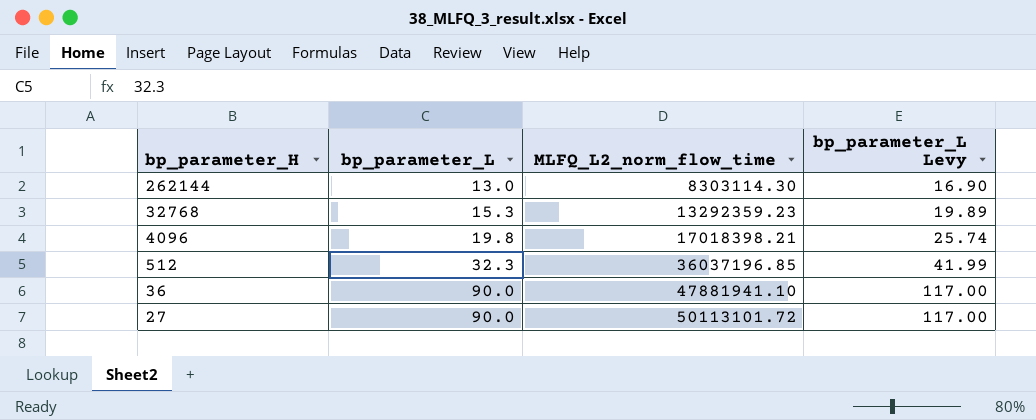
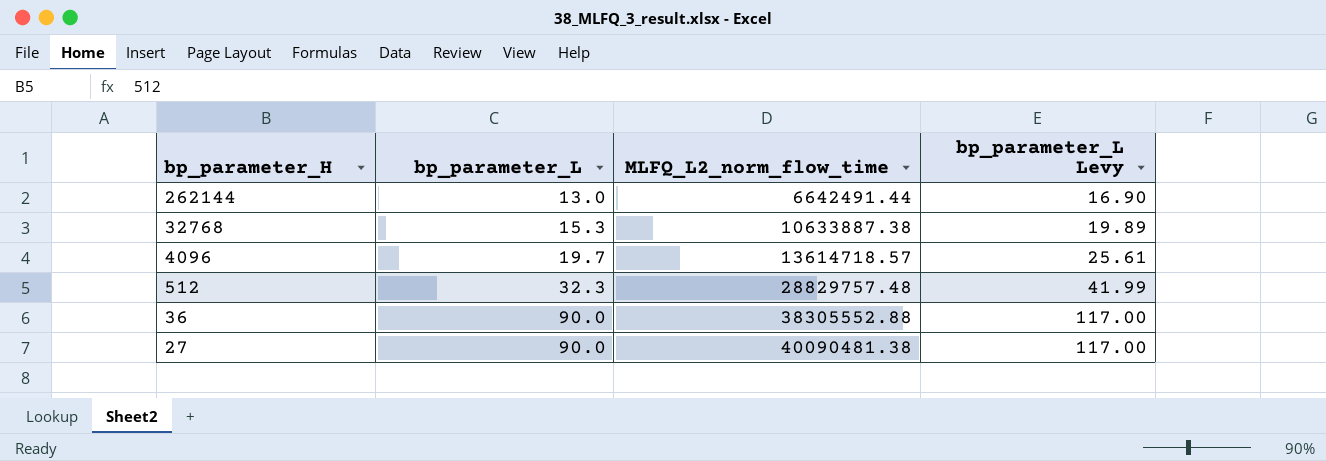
262144 | MLFQ_L2_norm_flow_time: 8303114.30 -> 6642491.44
32768 | MLFQ_L2_norm_flow_time: 13292359.23 -> 10633887.38
4096 | bp_parameter_L: 19.8 -> 19.7
4096 | MLFQ_L2_norm_flow_time: 17018398.21 -> 13614718.57
4096 | bp_parameter_L Levy: 25.74 -> 25.61
512 | MLFQ_L2_norm_flow_time: 36037196.85 -> 28829757.48
36 | MLFQ_L2_norm_flow_time: 47881941.10 -> 38305552.88
27 | MLFQ_L2_norm_flow_time: 50113101.72 -> 40090481.38

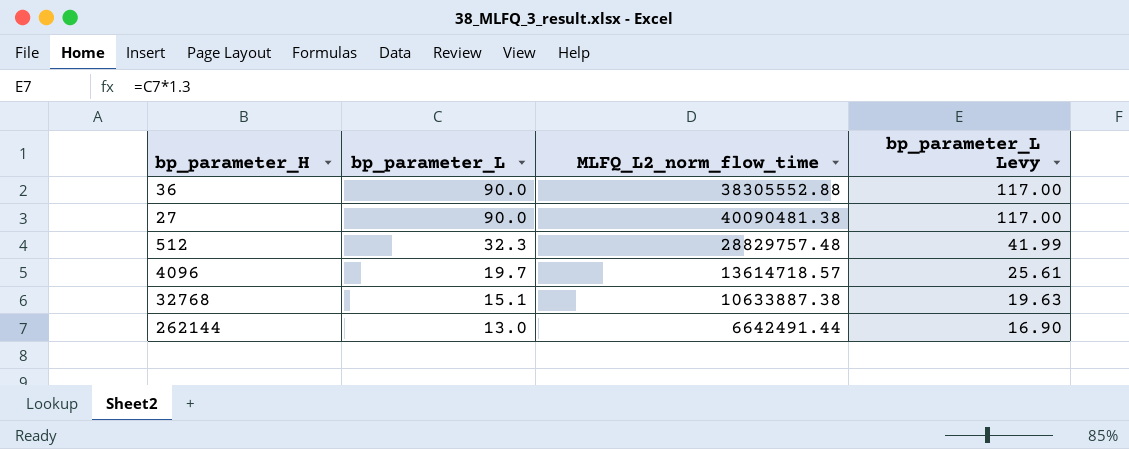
row order: bp_parameter_H descending -> bp_parameter_L descending
32768 | bp_parameter_L: 15.3 -> 15.1
32768 | bp_parameter_L Levy: 19.89 -> 19.63

